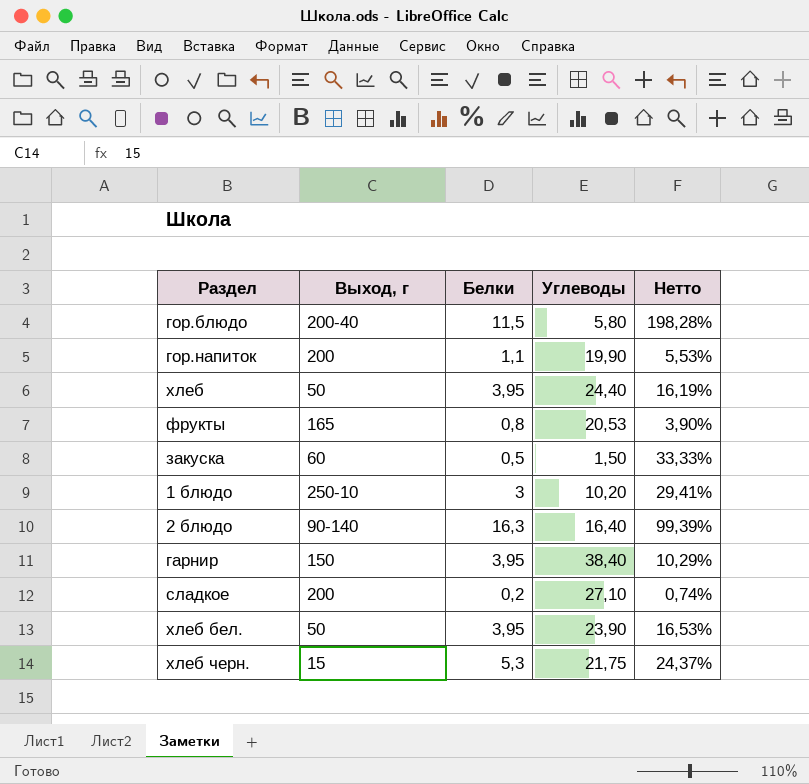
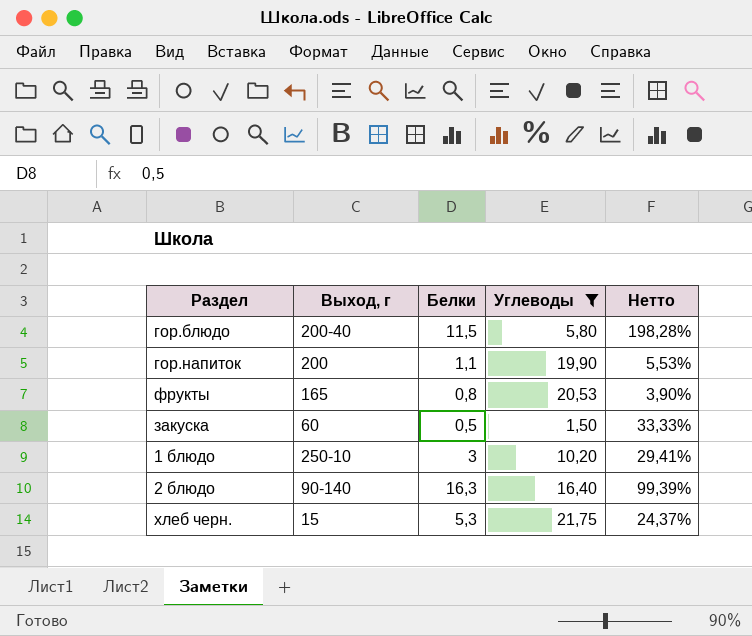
filter: none -> Углеводы <= 21,75

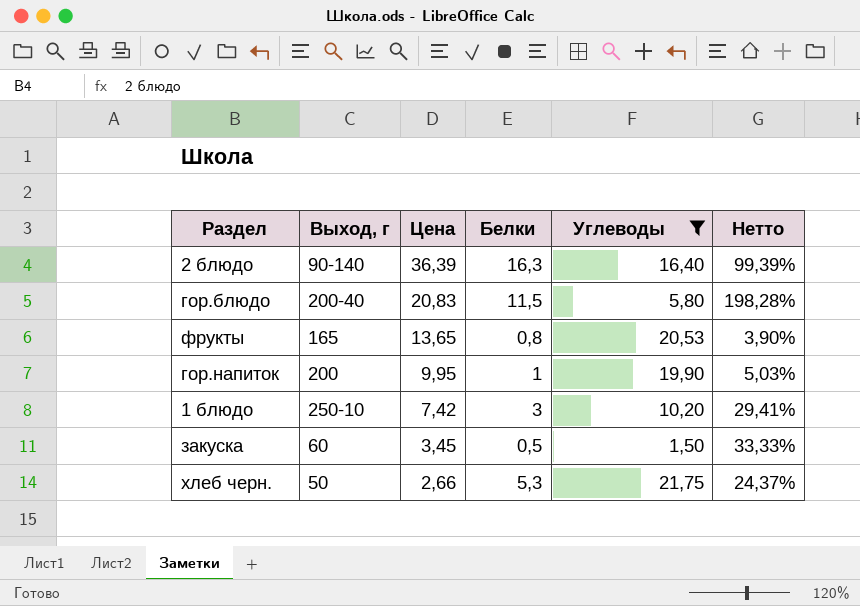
row order: none -> Цена descending
column Цена | position: none -> 3
гор.напиток | Белки: 1,1 -> 1
гор.напиток | Нетто: 5,53% -> 5,03%
хлеб черн. | Выход, г: 15 -> 50

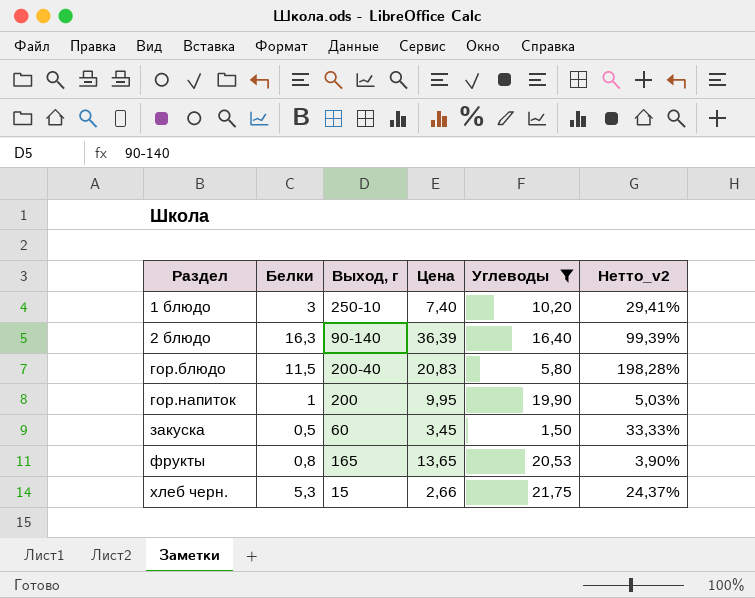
row order: Цена descending -> Раздел ascending
column Белки | position: 4 -> 2
column name: Нетто -> Нетто_v2
1 блюдо | Цена: 7,42 -> 7,40
хлеб черн. | Выход, г: 50 -> 15

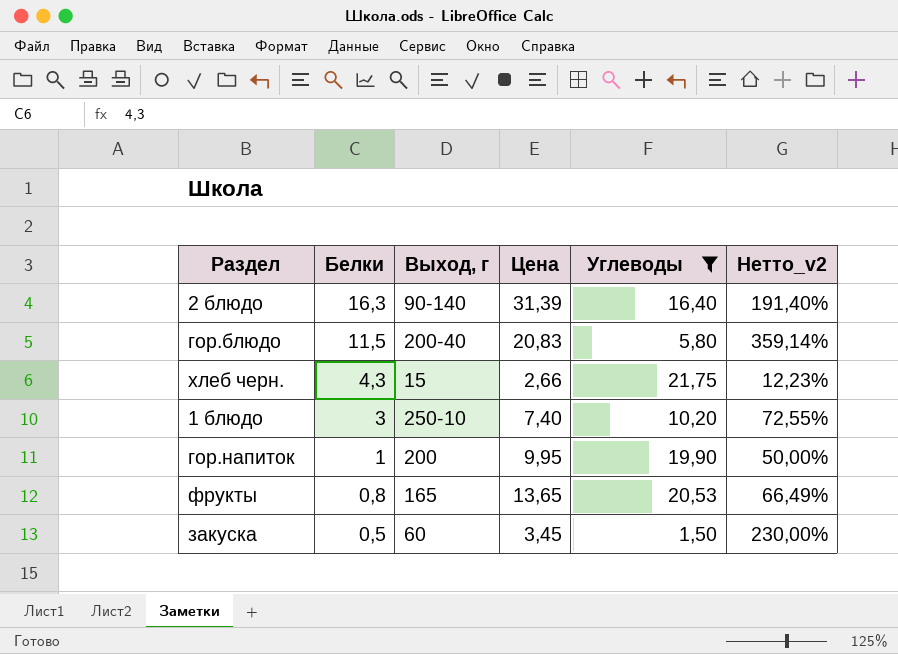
row order: Раздел ascending -> Белки descending
column Нетто_v2 | formula: [Белки] / [Углеводы] -> [Цена] / [Углеводы]
2 блюдо | Цена: 36,39 -> 31,39
хлеб черн. | Белки: 5,3 -> 4,3

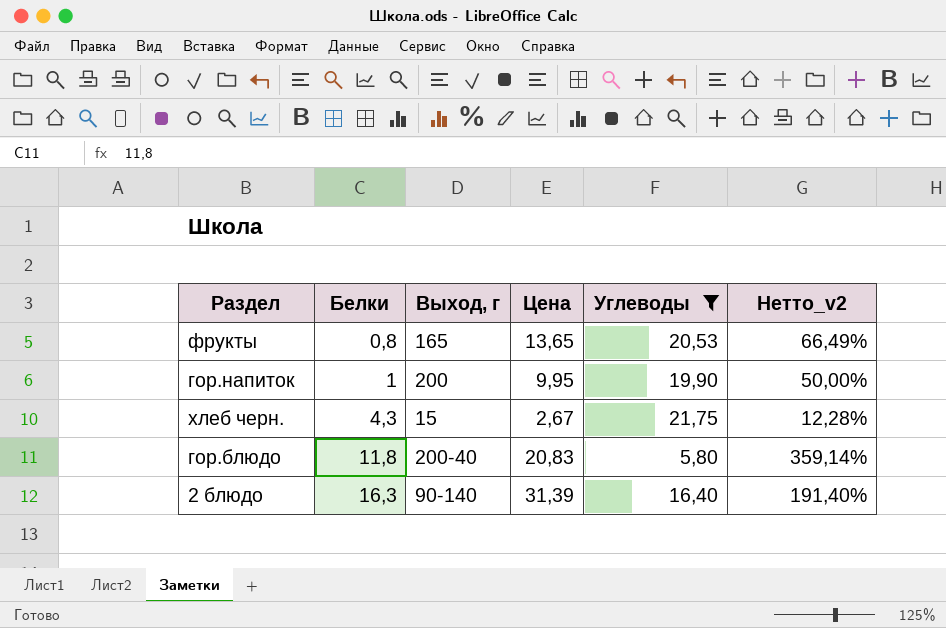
row order: Белки descending -> Белки ascending
row 1 блюдо: 3 | 250-10 | 7,40 | 10,20 | 72,55% -> none
row закуска: 0,5 | 60 | 3,45 | 1,50 | 230,00% -> none
хлеб черн. | Цена: 2,66 -> 2,67
хлеб черн. | Нетто_v2: 12,23% -> 12,28%
гор.блюдо | Белки: 11,5 -> 11,8

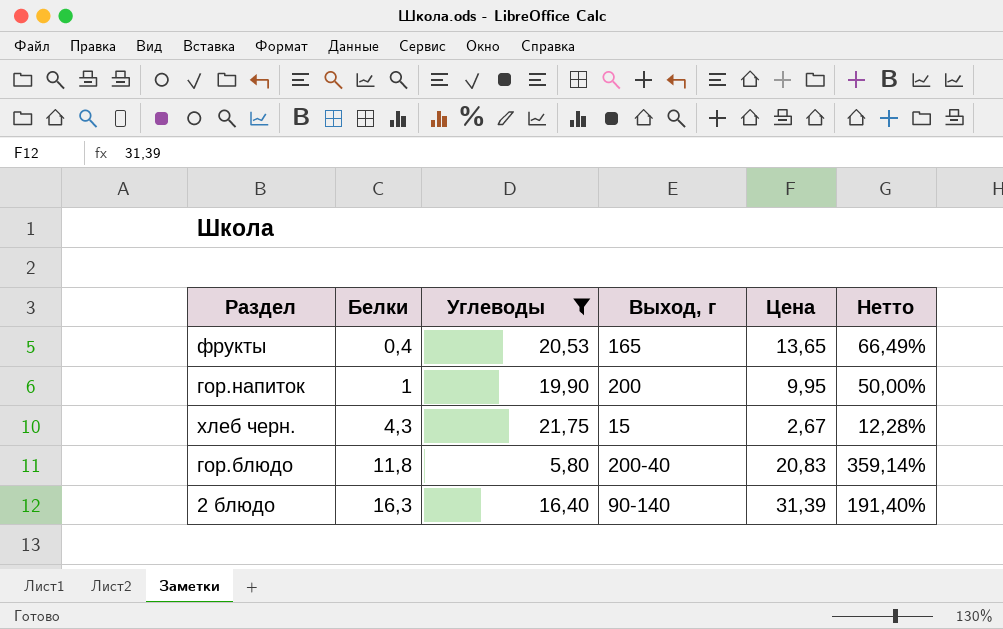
column Углеводы | position: 5 -> 3
column name: Нетто_v2 -> Нетто
фрукты | Белки: 0,8 -> 0,4

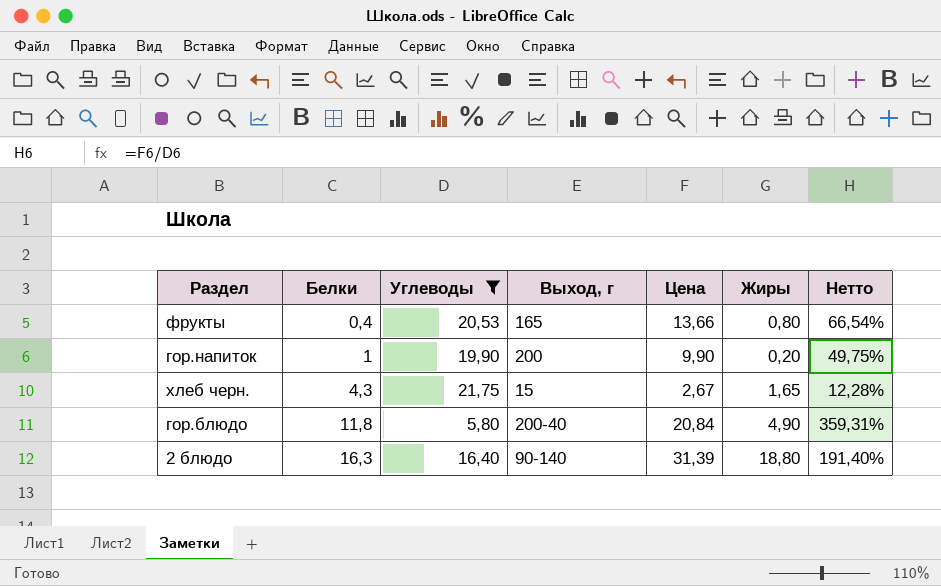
column Жиры | position: none -> 6
фрукты | Цена: 13,65 -> 13,66
фрукты | Нетто: 66,49% -> 66,54%
гор.напиток | Цена: 9,95 -> 9,90
гор.напиток | Нетто: 50,00% -> 49,75%
гор.блюдо | Цена: 20,83 -> 20,84
гор.блюдо | Нетто: 359,14% -> 359,31%

